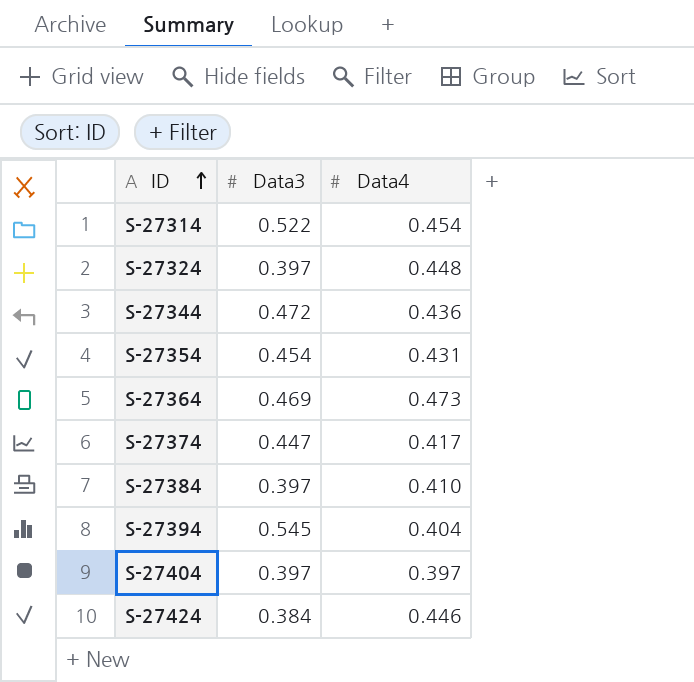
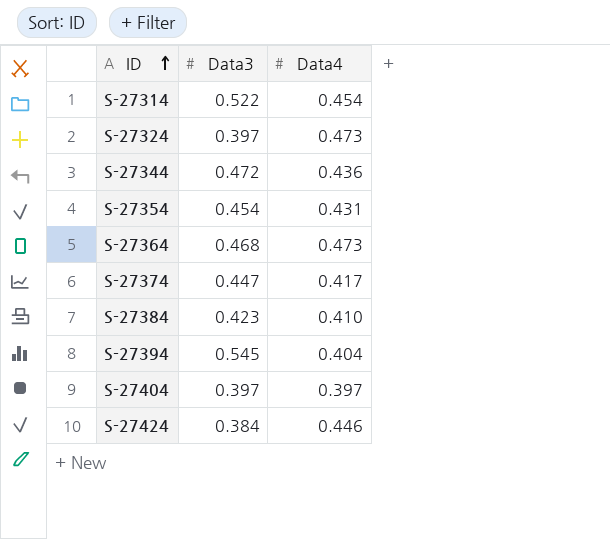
S-27324 | Data4: 0.448 -> 0.473
S-27364 | Data3: 0.469 -> 0.468
S-27384 | Data3: 0.397 -> 0.423

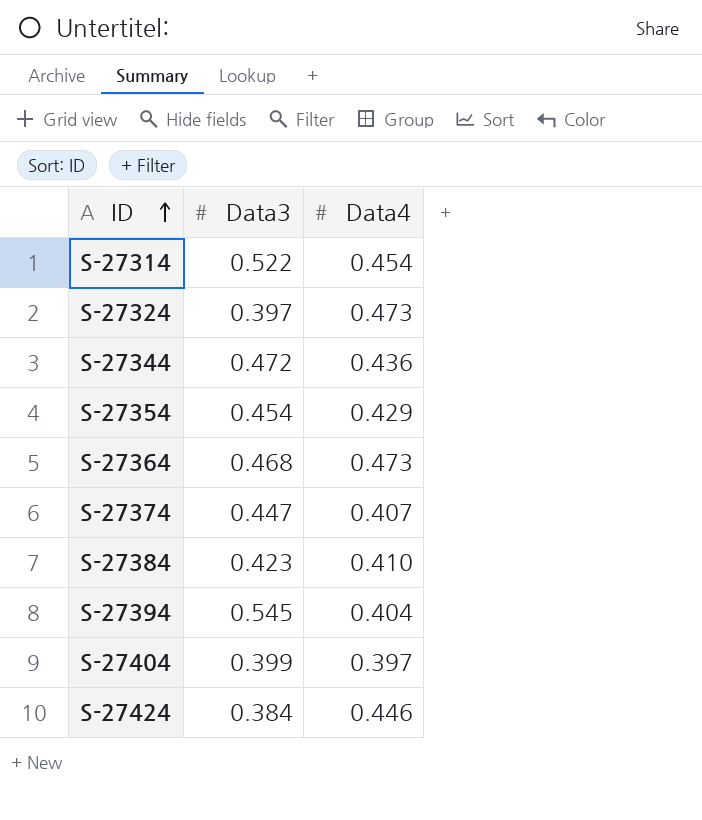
S-27354 | Data4: 0.431 -> 0.429
S-27374 | Data4: 0.417 -> 0.407
S-27404 | Data3: 0.397 -> 0.399

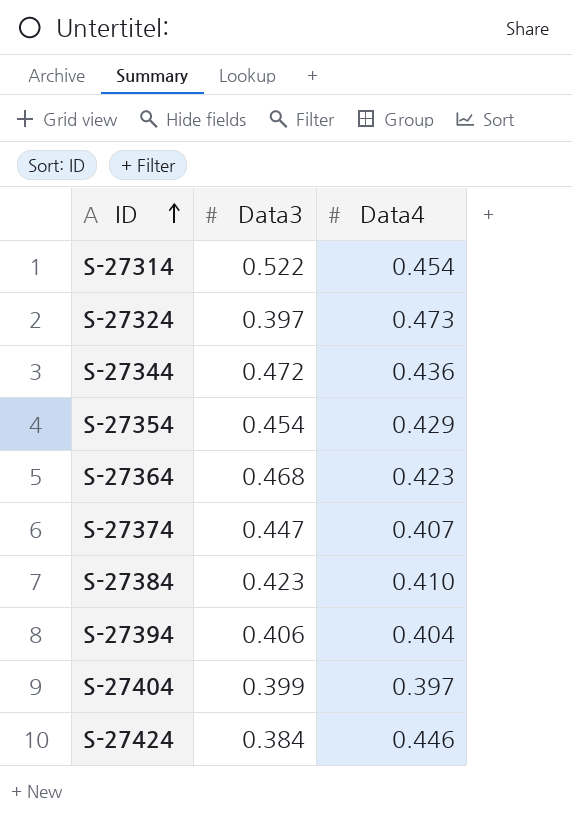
S-27364 | Data4: 0.473 -> 0.423
S-27394 | Data3: 0.545 -> 0.406

